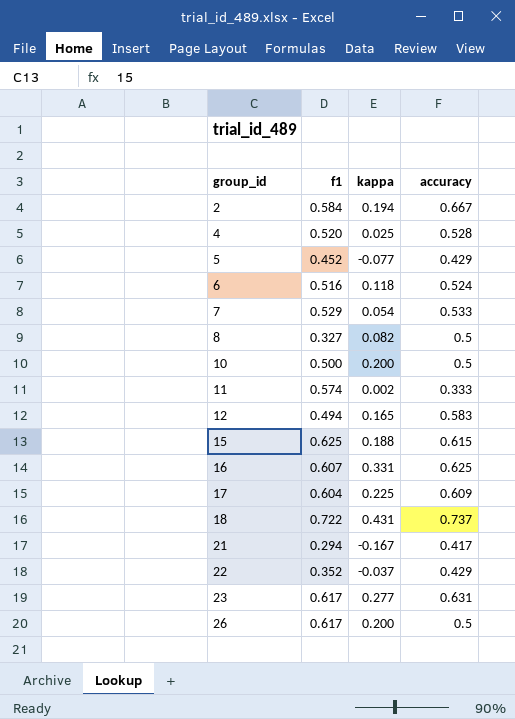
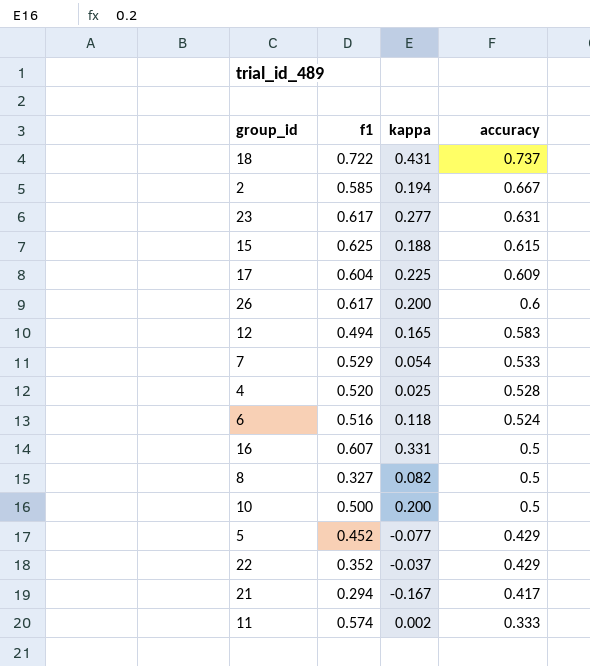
row order: group_id ascending -> accuracy descending
2 | f1: 0.584 -> 0.585
26 | accuracy: 0.5 -> 0.6
16 | accuracy: 0.625 -> 0.5

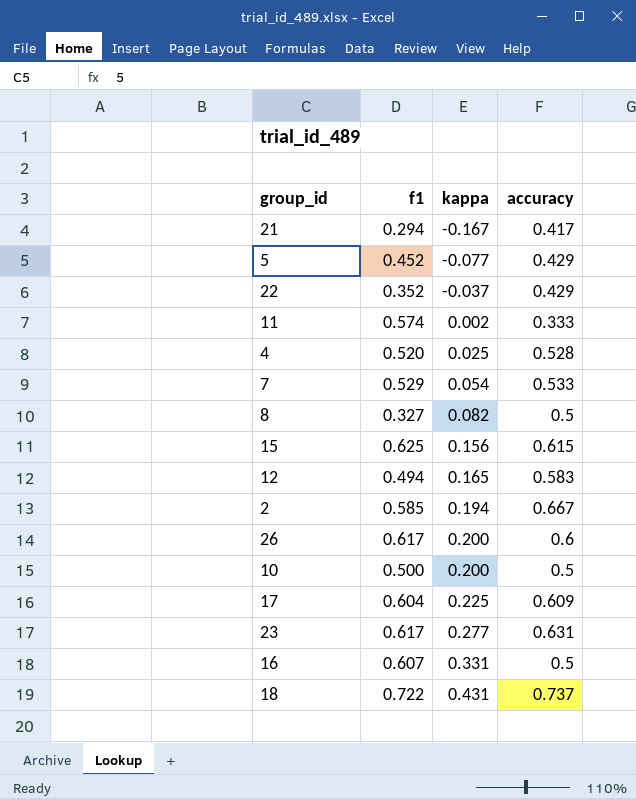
row order: accuracy descending -> kappa ascending
row 6: 0.516 | 0.118 | 0.524 -> none
15 | kappa: 0.188 -> 0.156

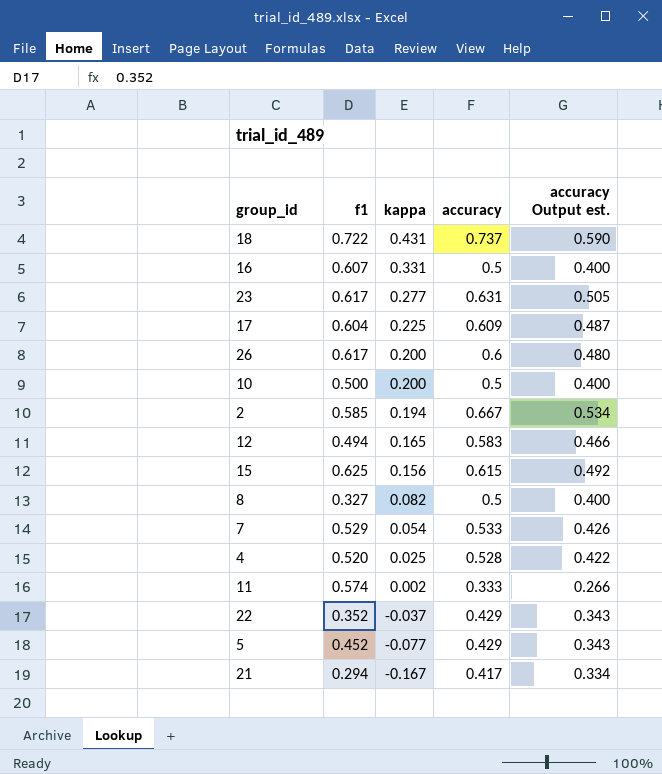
row order: kappa ascending -> kappa descending
column accuracy Output est. | formula: none -> [accuracy] * 0.8

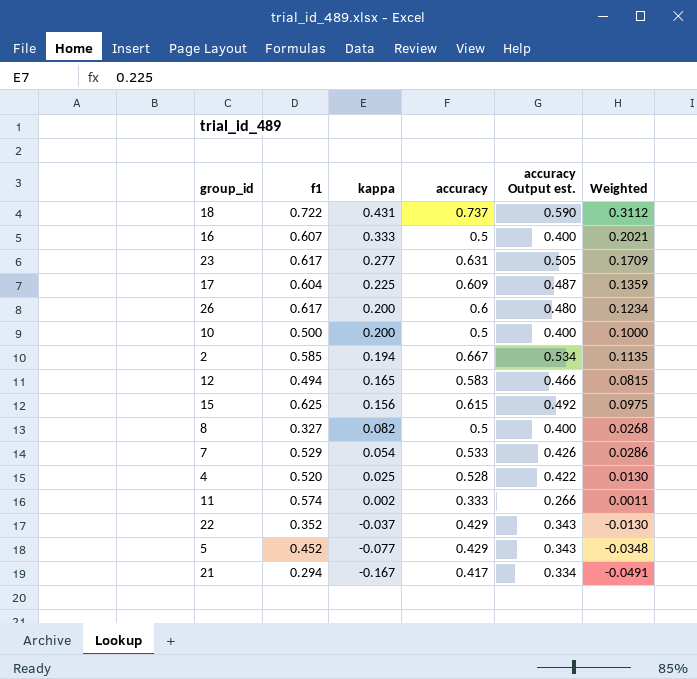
column Weighted | formula: none -> [f1] * [kappa]
16 | kappa: 0.331 -> 0.333

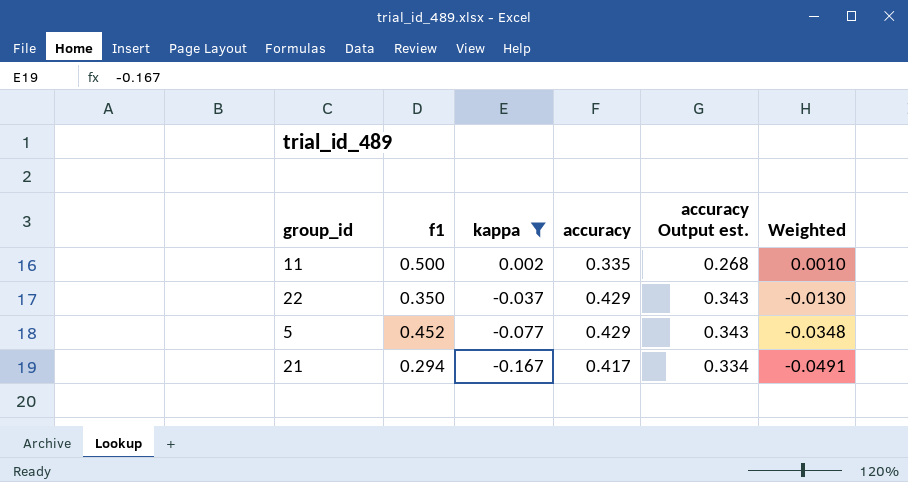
filter: none -> kappa <= 0.002
11 | f1: 0.574 -> 0.500
11 | accuracy: 0.333 -> 0.335
11 | accuracy Output est.: 0.266 -> 0.268
11 | Weighted: 0.0011 -> 0.0010
22 | f1: 0.352 -> 0.350

